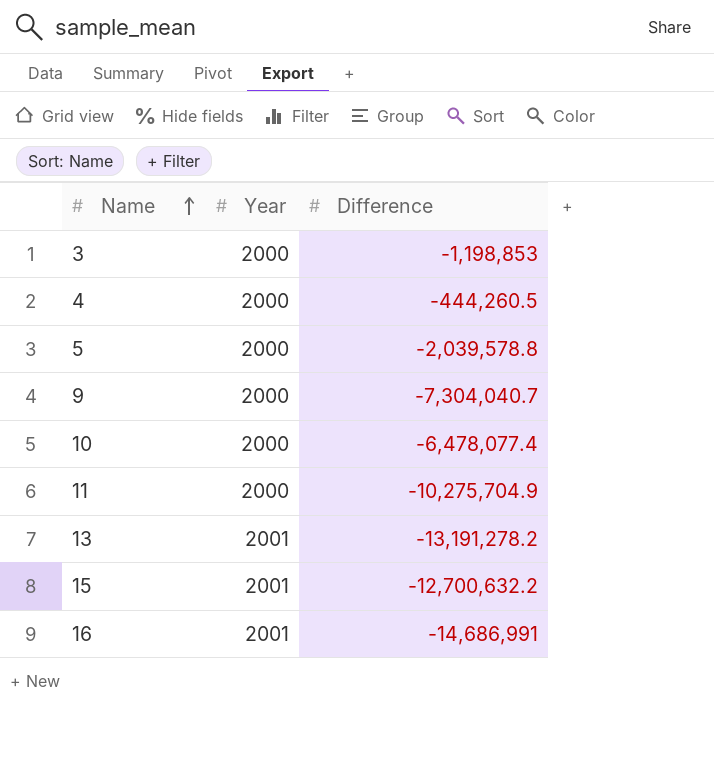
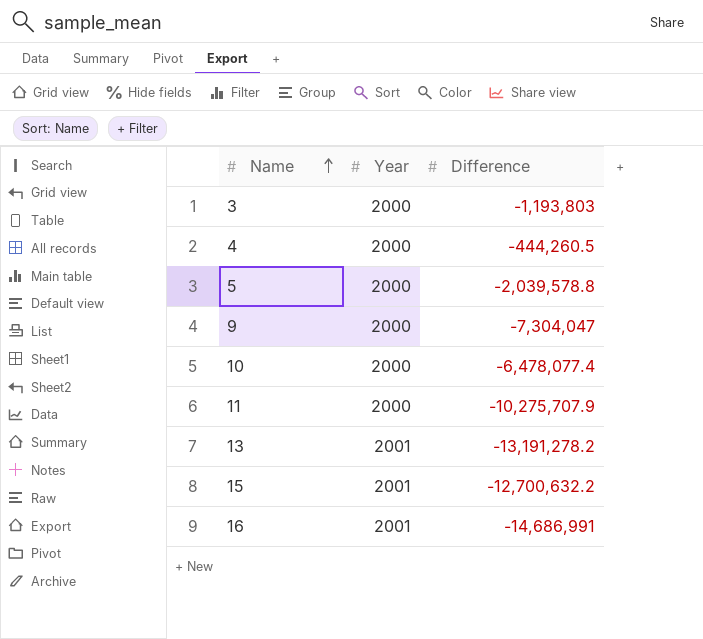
3 | Difference: -1,198,853 -> -1,193,803
9 | Difference: -7,304,040.7 -> -7,304,047
11 | Difference: -10,275,704.9 -> -10,275,707.9

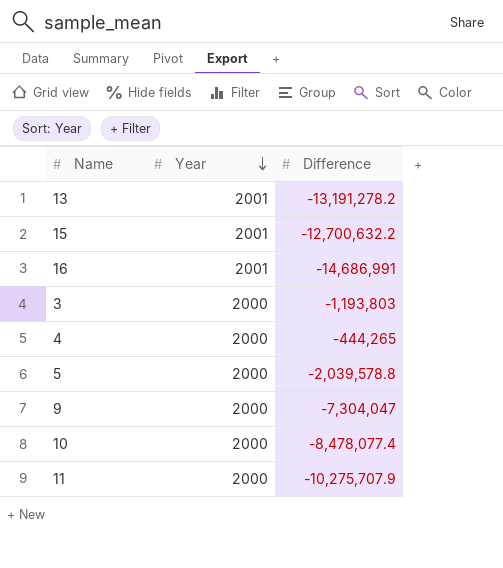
row order: Name ascending -> Year descending
4 | Difference: -444,260.5 -> -444,265
10 | Difference: -6,478,077.4 -> -8,478,077.4

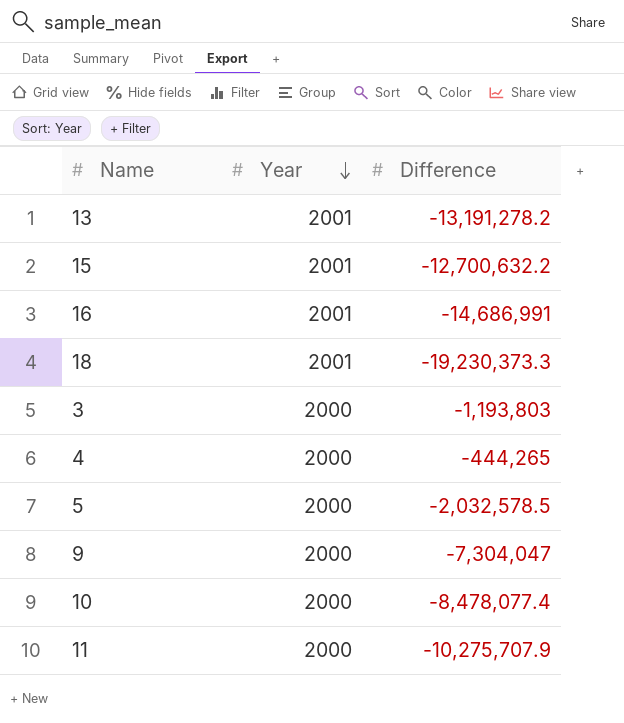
row 18: none -> 2001 | -19,230,373.3
5 | Difference: -2,039,578.8 -> -2,032,578.5

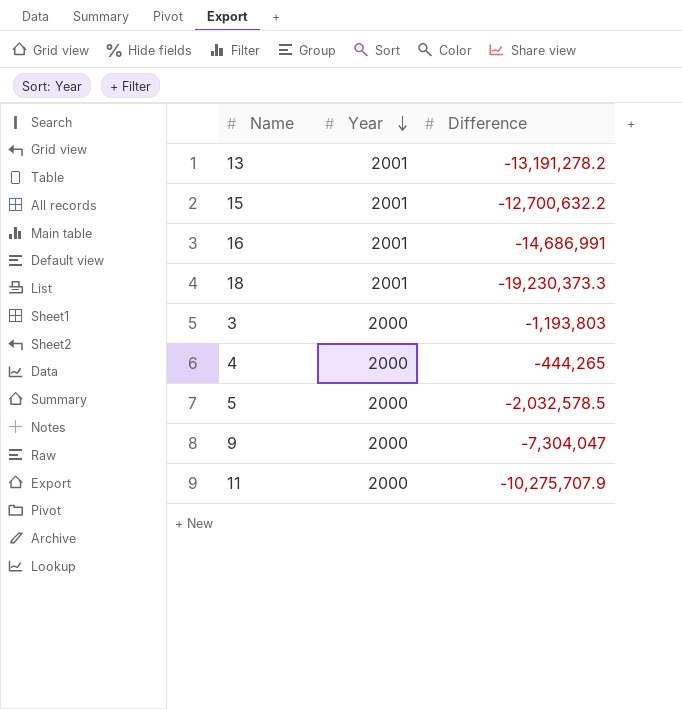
row 10: 2000 | -8,478,077.4 -> none

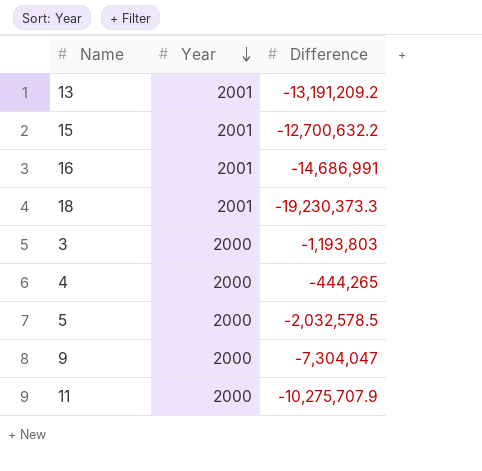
13 | Difference: -13,191,278.2 -> -13,191,209.2

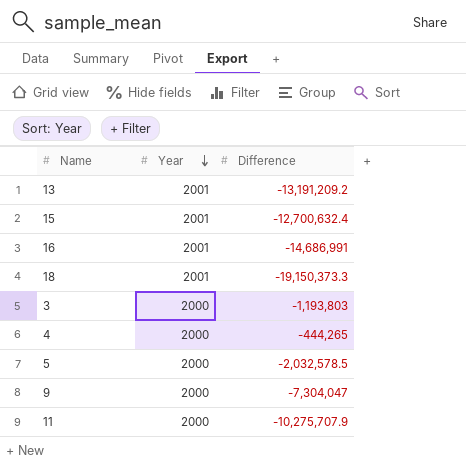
15 | Difference: -12,700,632.2 -> -12,700,632.4
18 | Difference: -19,230,373.3 -> -19,150,373.3

